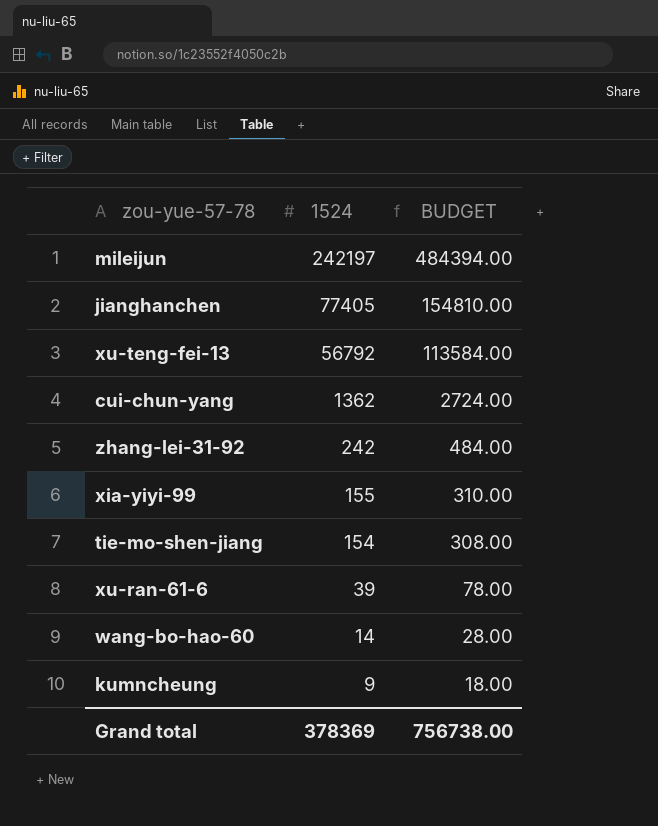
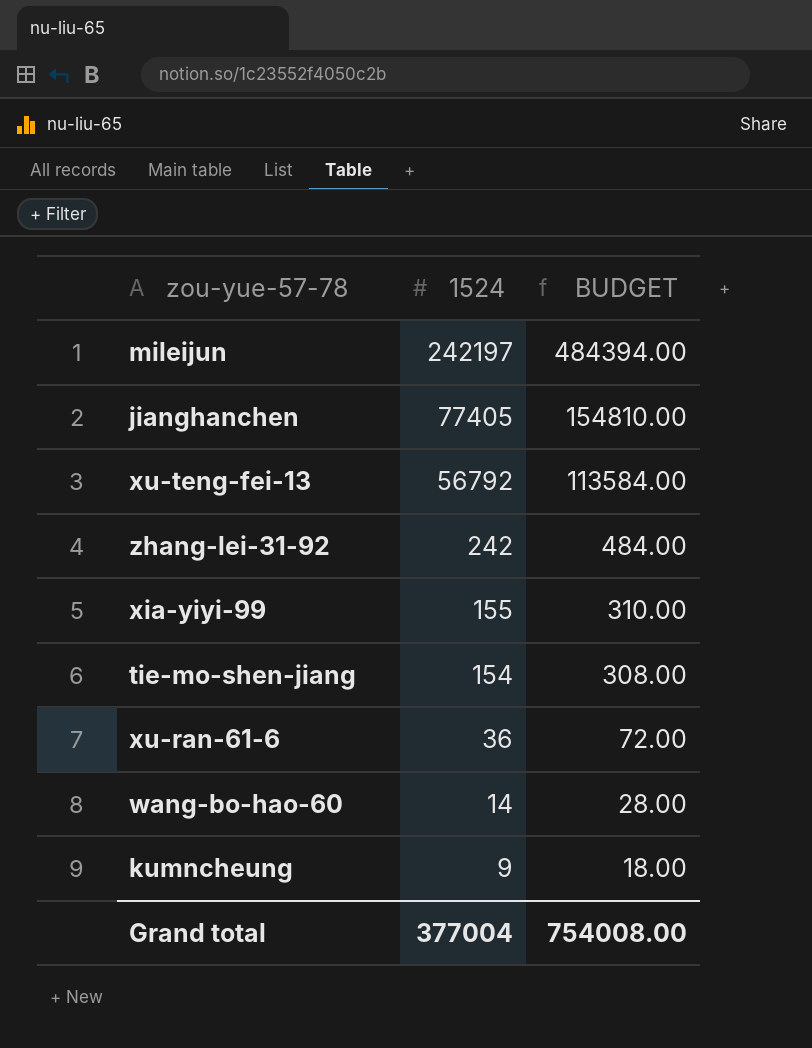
row cui-chun-yang: 1362 | 2724.00 -> none
xu-ran-61-6 | 1524: 39 -> 36
xu-ran-61-6 | BUDGET: 78.00 -> 72.00
Grand total | 1524: 378369 -> 377004
Grand total | BUDGET: 756738.00 -> 754008.00

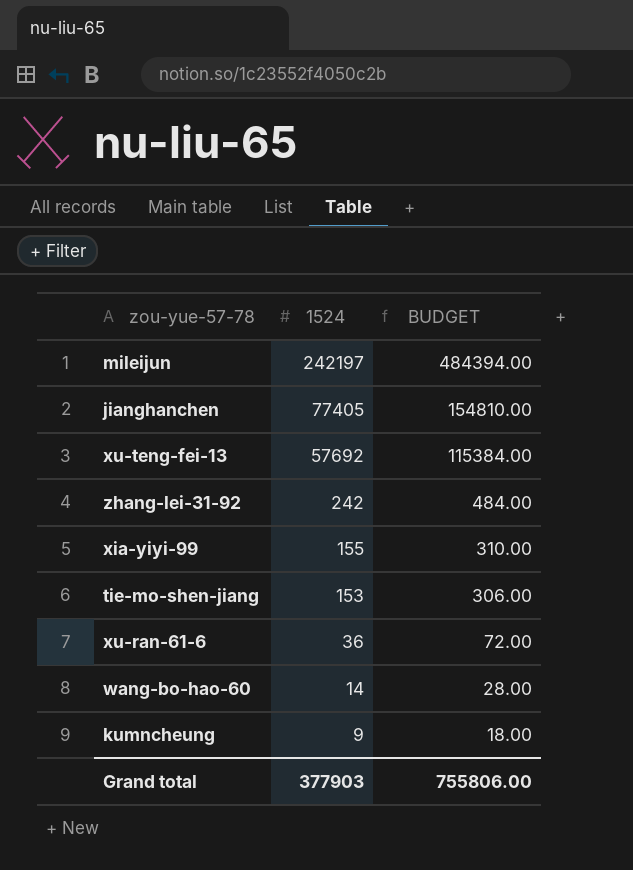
xu-teng-fei-13 | 1524: 56792 -> 57692
xu-teng-fei-13 | BUDGET: 113584.00 -> 115384.00
tie-mo-shen-jiang | 1524: 154 -> 153
tie-mo-shen-jiang | BUDGET: 308.00 -> 306.00
Grand total | 1524: 377004 -> 377903
Grand total | BUDGET: 754008.00 -> 755806.00

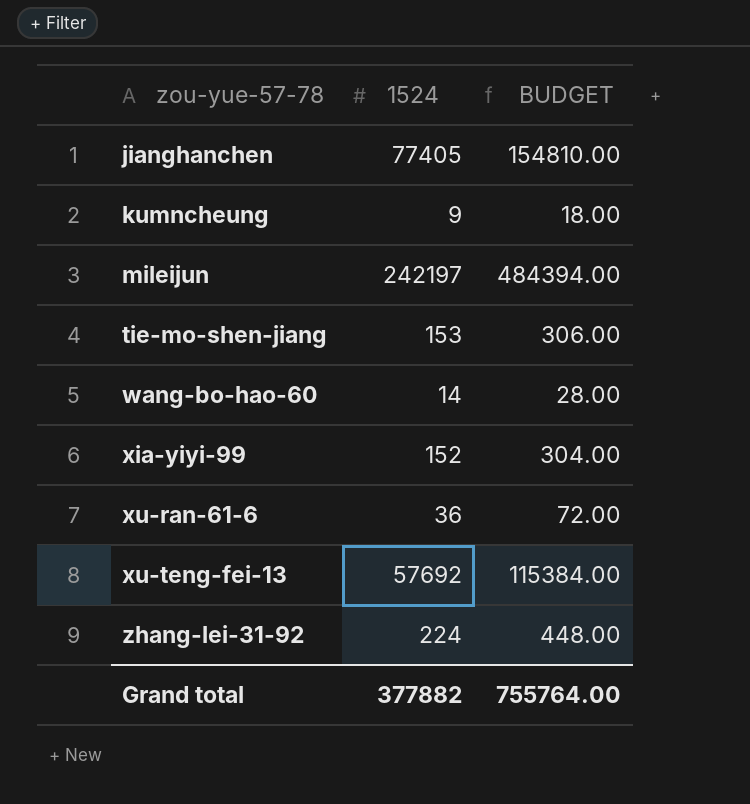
row order: 1524 descending -> zou-yue-57-78 ascending
xia-yiyi-99 | 1524: 155 -> 152
xia-yiyi-99 | BUDGET: 310.00 -> 304.00
zhang-lei-31-92 | 1524: 242 -> 224
zhang-lei-31-92 | BUDGET: 484.00 -> 448.00
Grand total | 1524: 377903 -> 377882
Grand total | BUDGET: 755806.00 -> 755764.00

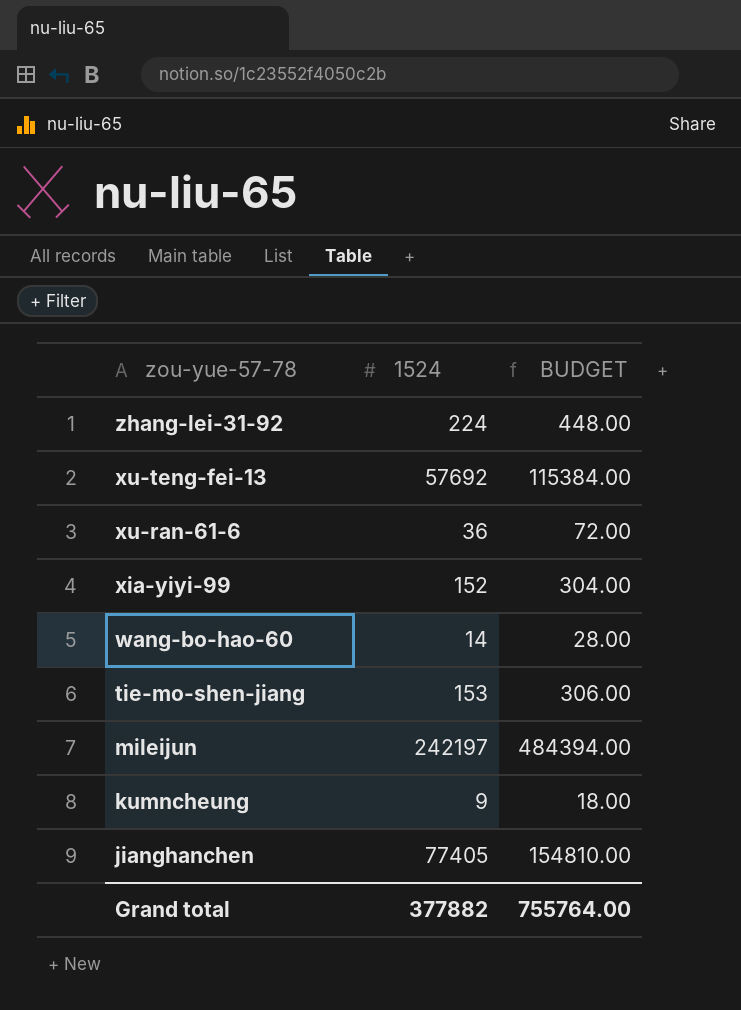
row order: zou-yue-57-78 ascending -> zou-yue-57-78 descending

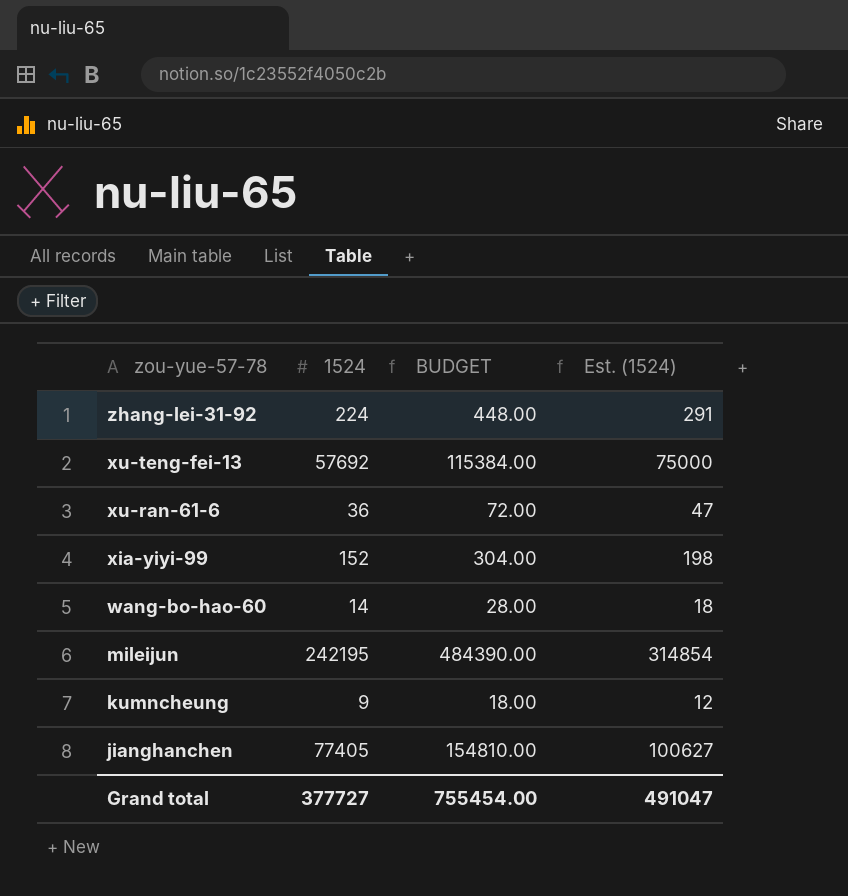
column Est. (1524) | formula: none -> [1524] * 1.3
row tie-mo-shen-jiang: 153 | 306.00 -> none
mileijun | 1524: 242197 -> 242195
mileijun | BUDGET: 484394.00 -> 484390.00
Grand total | 1524: 377882 -> 377727
Grand total | BUDGET: 755764.00 -> 755454.00

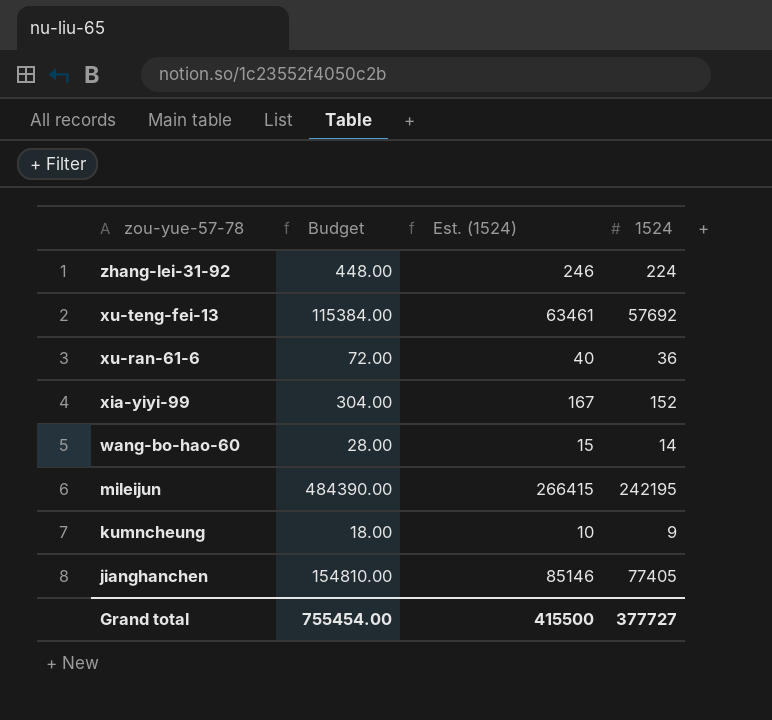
column name: BUDGET -> Budget
column Est. (1524) | formula: [1524] * 1.3 -> [1524] * 1.1
column 1524 | position: 2 -> 4
Grand total | Est. (1524): 491047 -> 415500

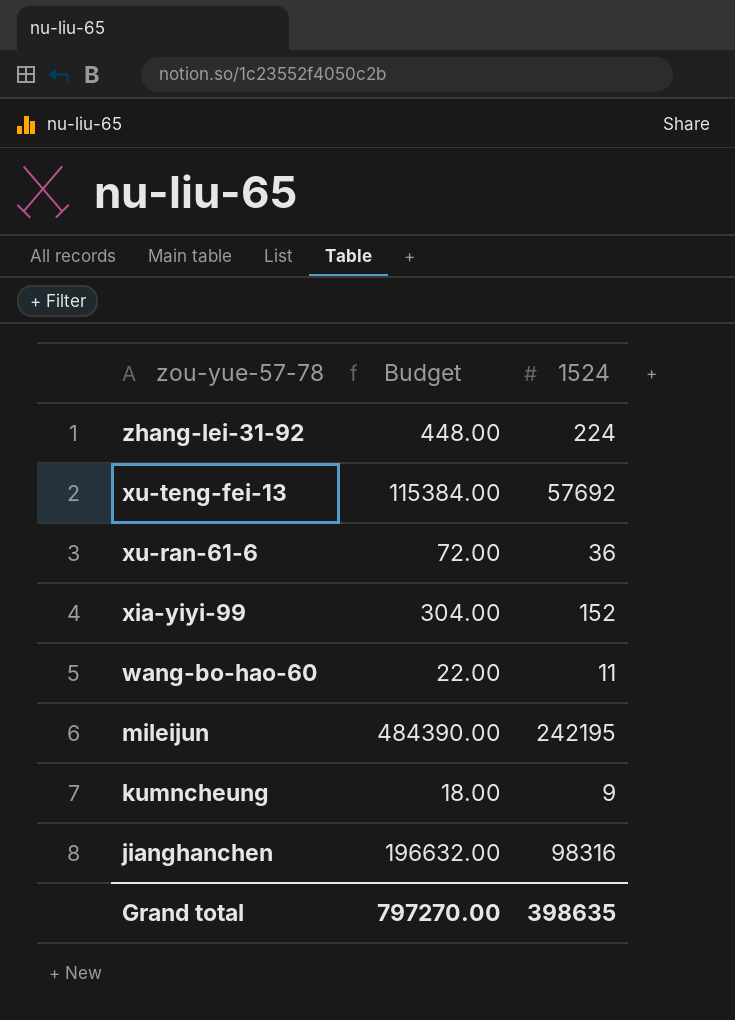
column Est. (1524) | formula: [1524] * 1.1 -> none
wang-bo-hao-60 | Budget: 28.00 -> 22.00
wang-bo-hao-60 | 1524: 14 -> 11
jianghanchen | Budget: 154810.00 -> 196632.00
jianghanchen | 1524: 77405 -> 98316
Grand total | Budget: 755454.00 -> 797270.00
Grand total | 1524: 377727 -> 398635

